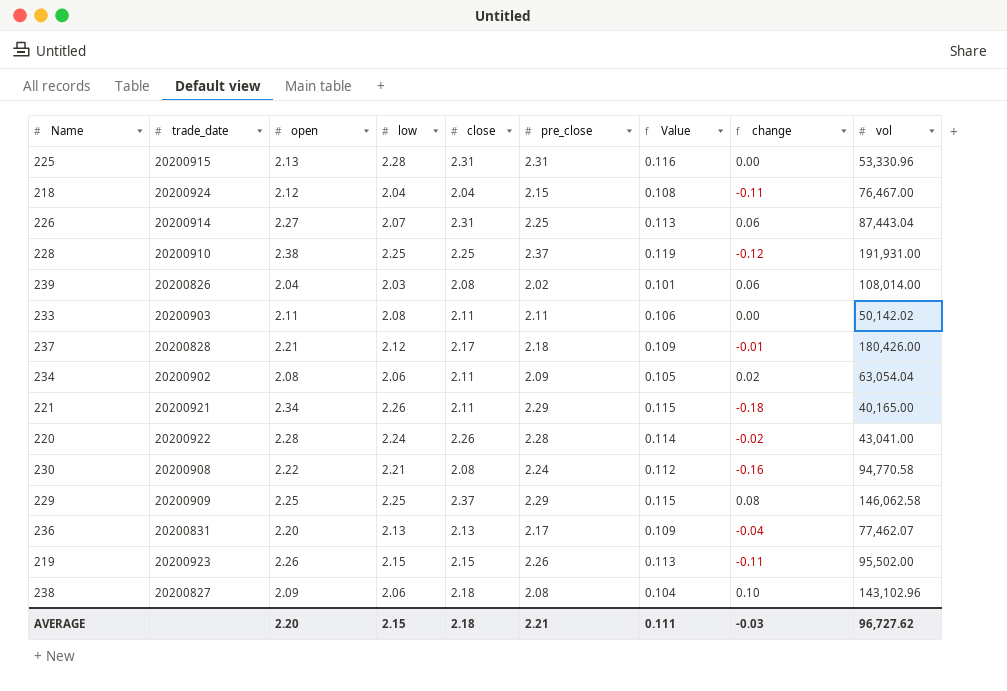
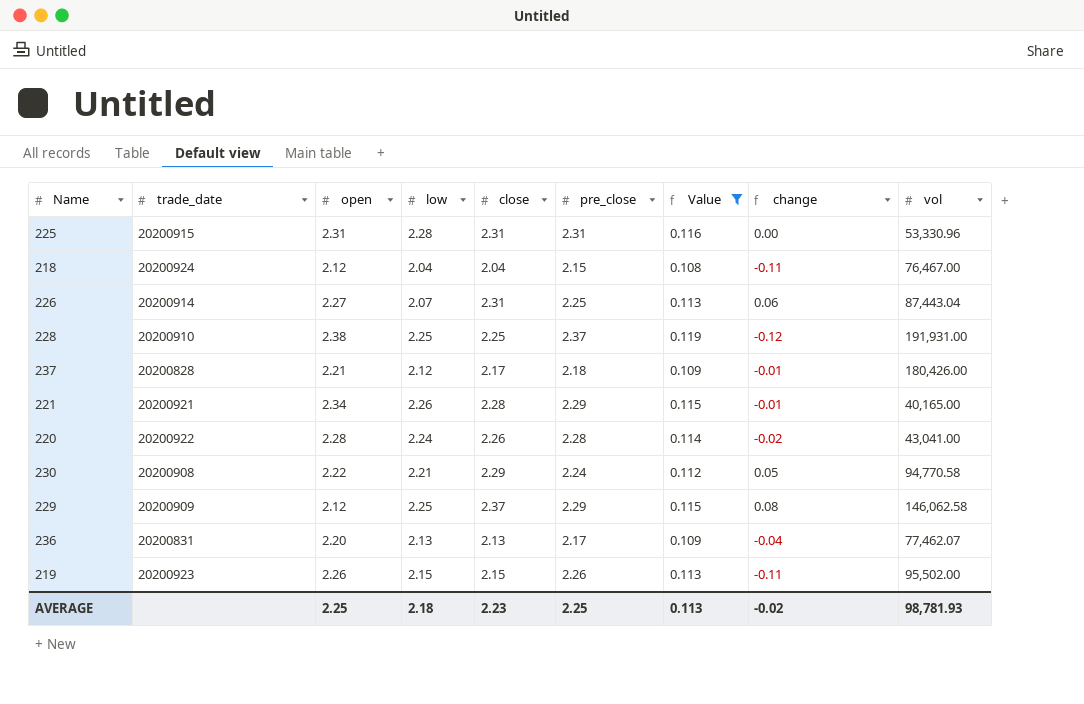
filter: none -> Value >= 0.108
225 | open: 2.13 -> 2.31
221 | close: 2.11 -> 2.28
221 | change: -0.18 -> -0.01
230 | close: 2.08 -> 2.29
230 | change: -0.16 -> 0.05
229 | open: 2.25 -> 2.12
AVERAGE | open: 2.20 -> 2.25
AVERAGE | low: 2.15 -> 2.18
AVERAGE | close: 2.18 -> 2.23
AVERAGE | pre_close: 2.21 -> 2.25
AVERAGE | Value: 0.111 -> 0.113
AVERAGE | change: -0.03 -> -0.02
AVERAGE | vol: 96,727.62 -> 98,781.93

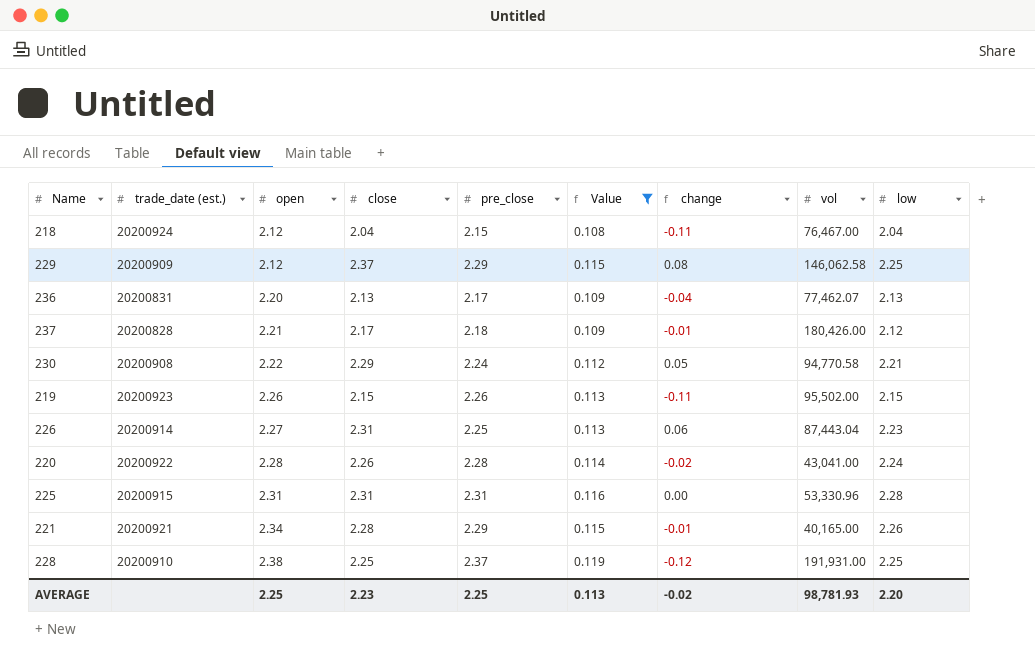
row order: none -> open ascending
column name: trade_date -> trade_date (est.)
column low | position: 4 -> 9
226 | low: 2.07 -> 2.23
AVERAGE | low: 2.18 -> 2.20

